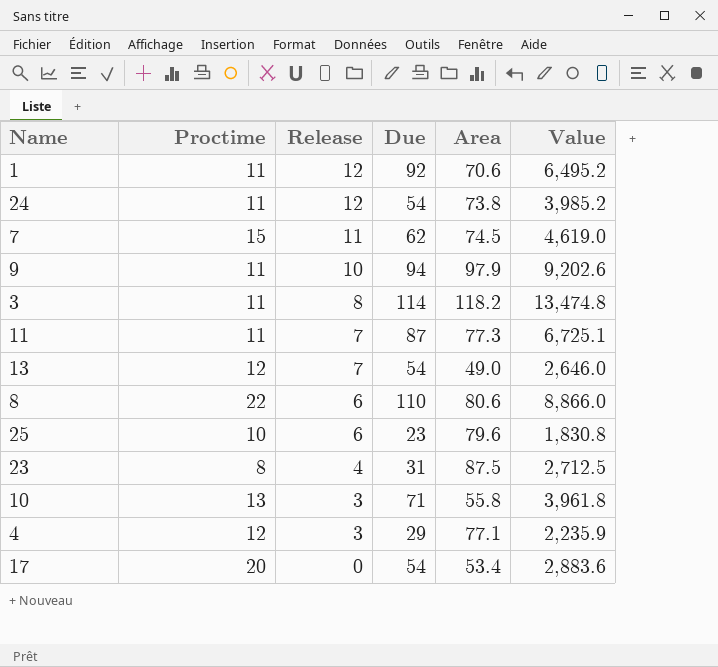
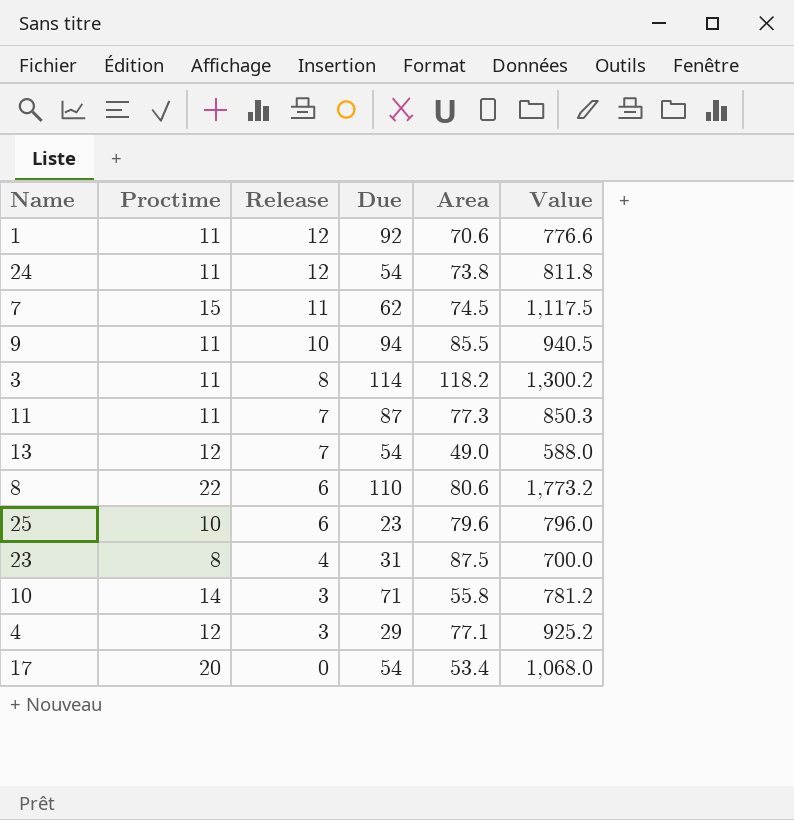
column Value | formula: [Due] * [Area] -> [Proctime] * [Area]
9 | Area: 97.9 -> 85.5
10 | Proctime: 13 -> 14

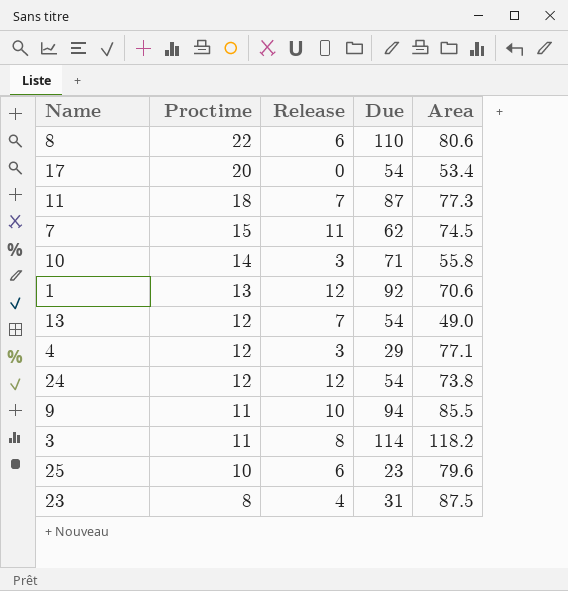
row order: Release descending -> Proctime descending
column Value | formula: [Proctime] * [Area] -> none
11 | Proctime: 11 -> 18
1 | Proctime: 11 -> 13
24 | Proctime: 11 -> 12

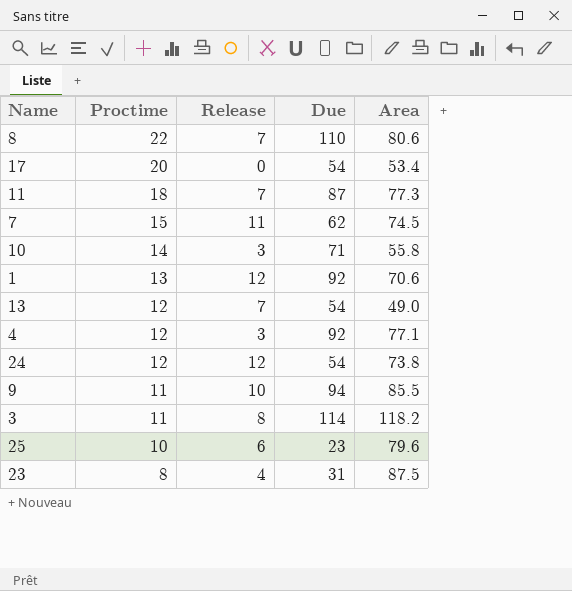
8 | Release: 6 -> 7
4 | Due: 29 -> 92

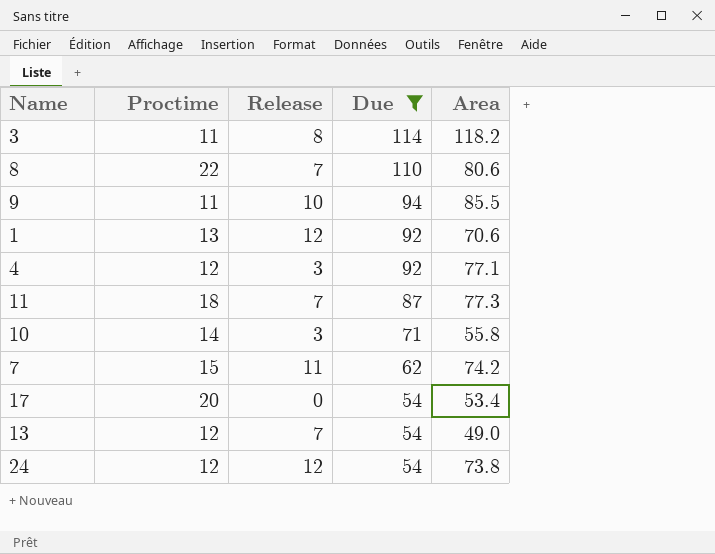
filter: none -> Due >= 54
row order: Proctime descending -> Due descending
7 | Area: 74.5 -> 74.2

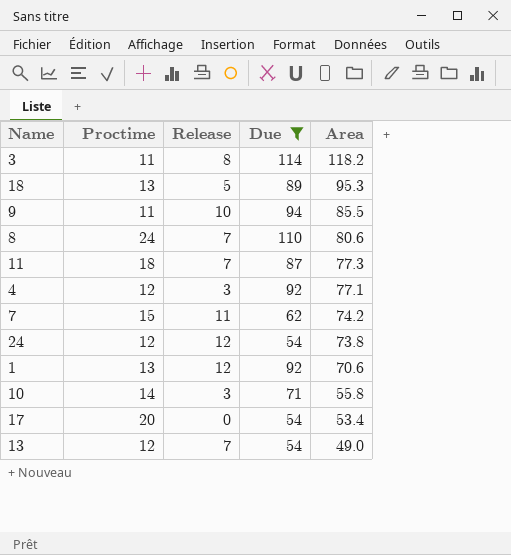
row order: Due descending -> Area descending
row 18: none -> 13 | 5 | 89 | 95.3
8 | Proctime: 22 -> 24

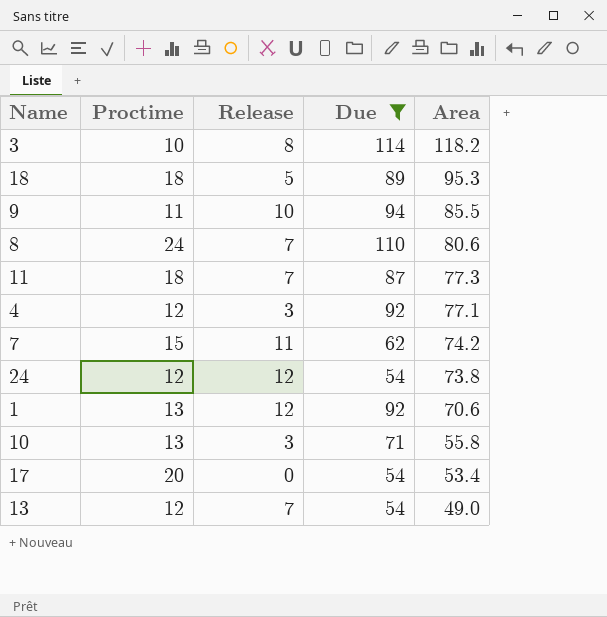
3 | Proctime: 11 -> 10
18 | Proctime: 13 -> 18
10 | Proctime: 14 -> 13

